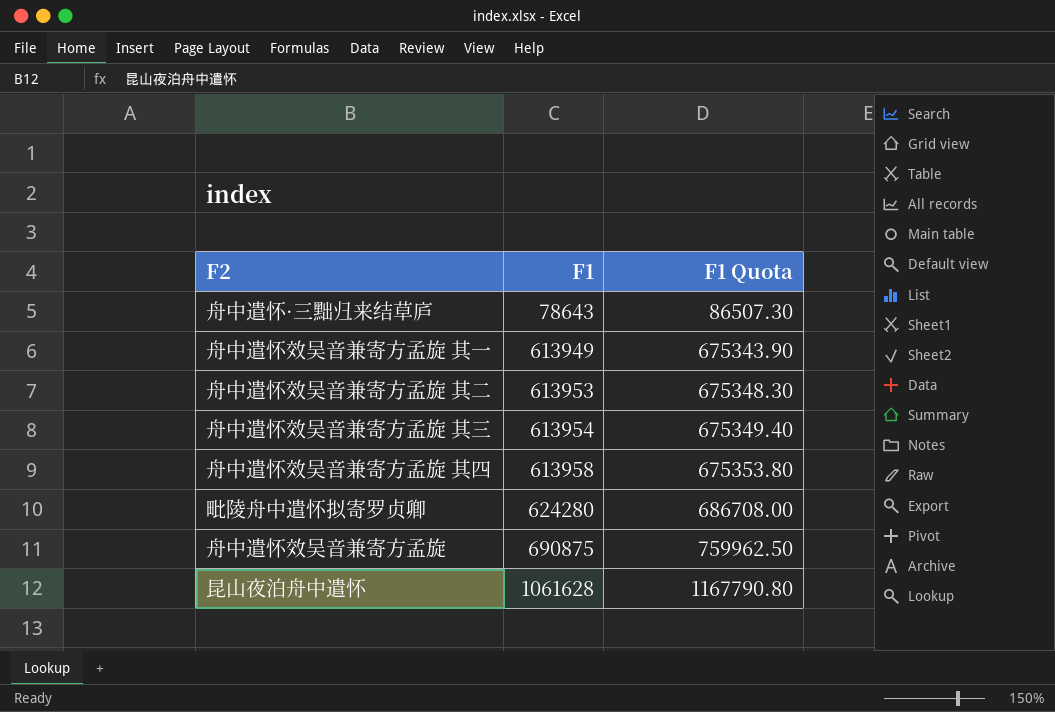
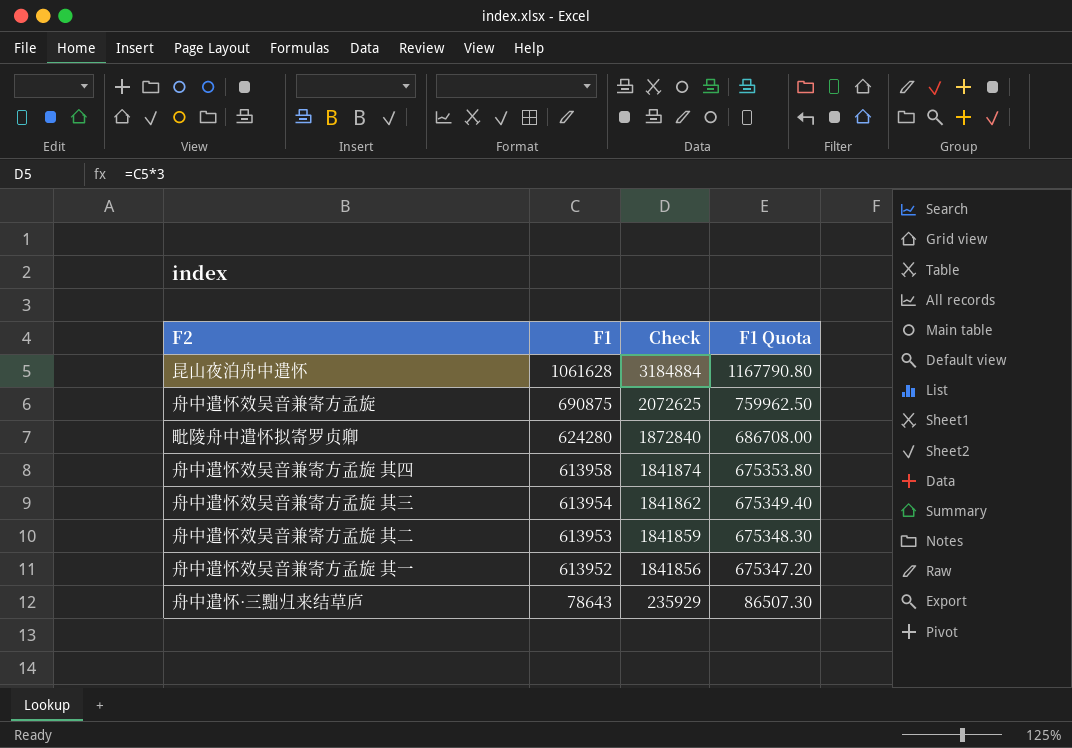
row order: F1 ascending -> F1 descending
column Check | formula: none -> [F1] * 3
舟中遣怀效吴音兼寄方孟旋 其一 | F1: 613949 -> 613952
舟中遣怀效吴音兼寄方孟旋 其一 | F1 Quota: 675343.90 -> 675347.20

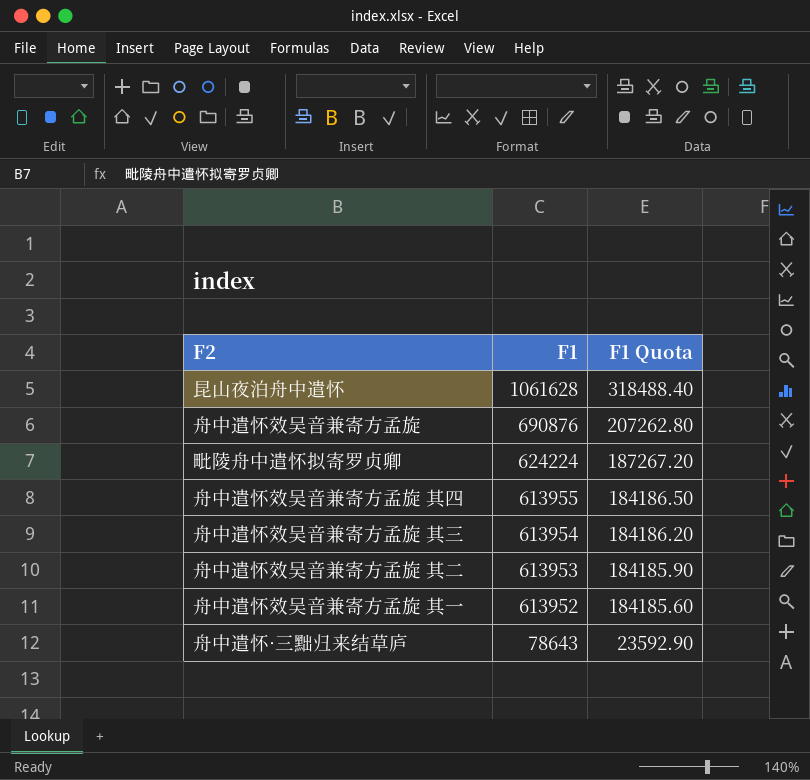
column Check | formula: [F1] * 3 -> none
column F1 Quota | formula: [F1] * 1.1 -> [F1] * 0.3
舟中遣怀效吴音兼寄方孟旋 | F1: 690875 -> 690876
毗陵舟中遣怀拟寄罗贞卿 | F1: 624280 -> 624224
舟中遣怀效吴音兼寄方孟旋 其四 | F1: 613958 -> 613955

